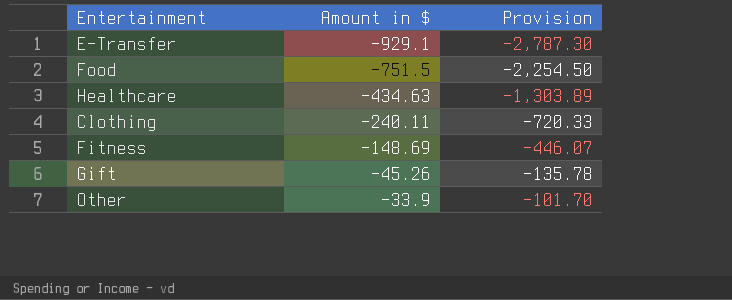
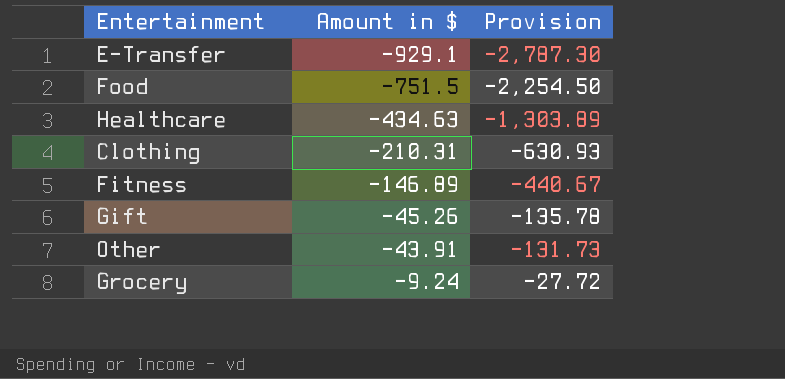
Clothing | Amount in $: -240.11 -> -210.31
Clothing | Provision: -720.33 -> -630.93
Fitness | Amount in $: -148.69 -> -146.89
Fitness | Provision: -446.07 -> -440.67
Other | Amount in $: -33.9 -> -43.91
Other | Provision: -101.70 -> -131.73
row Grocery: none -> -9.24 | -27.72

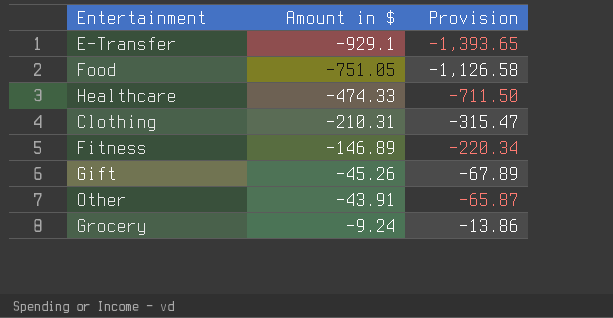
column Provision | formula: [Amount in $] * 3 -> [Amount in $] * 1.5
Food | Amount in $: -751.5 -> -751.05
Healthcare | Amount in $: -434.63 -> -474.33

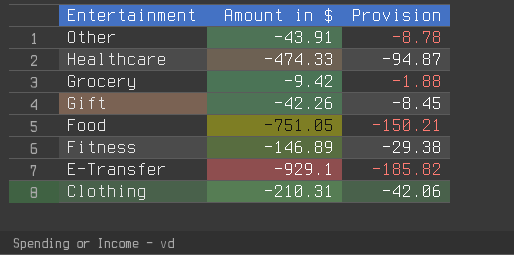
row order: Amount in $ ascending -> Entertainment descending
column Provision | formula: [Amount in $] * 1.5 -> [Amount in $] * 0.2
Grocery | Amount in $: -9.24 -> -9.42
Gift | Amount in $: -45.26 -> -42.26

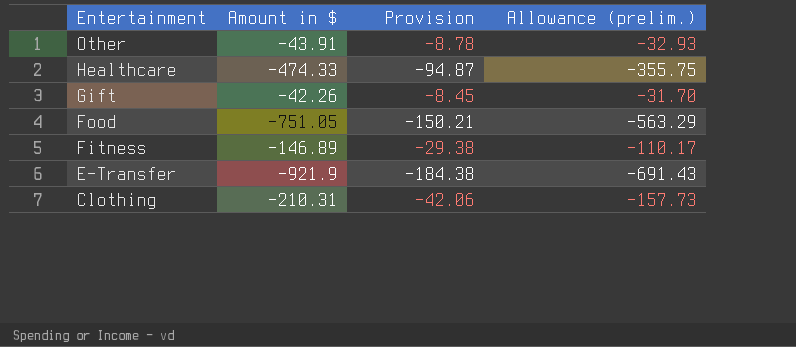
column Allowance (prelim.) | formula: none -> [Amount in $] * 0.75
row Grocery: -9.42 | -1.88 -> none
E-Transfer | Amount in $: -929.1 -> -921.9
E-Transfer | Provision: -185.82 -> -184.38

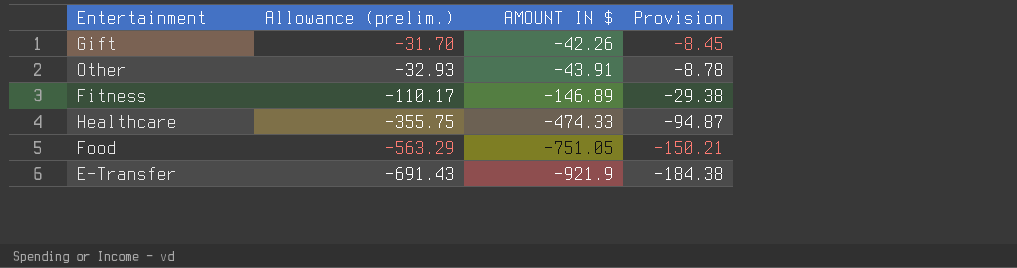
row order: Entertainment descending -> Allowance (prelim.) descending
column Allowance (prelim.) | position: 4 -> 2
column name: Amount in $ -> AMOUNT IN $
row Clothing: -210.31 | -42.06 | -157.73 -> none

